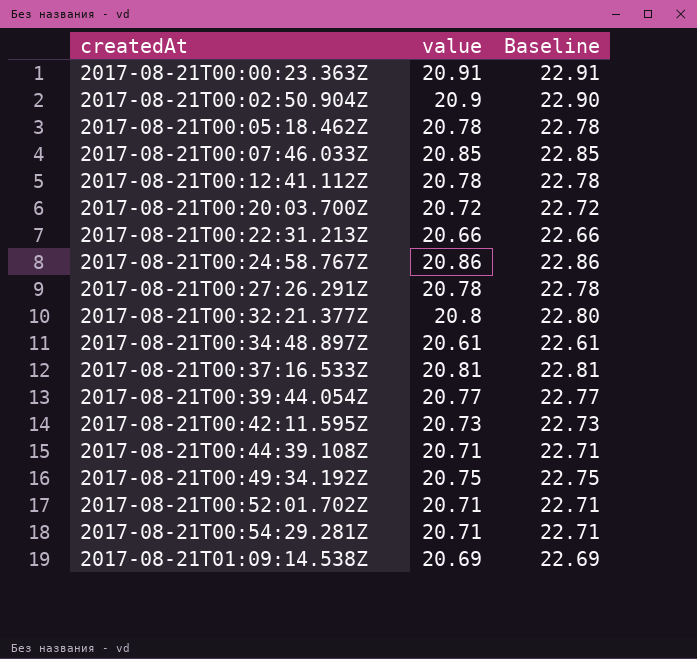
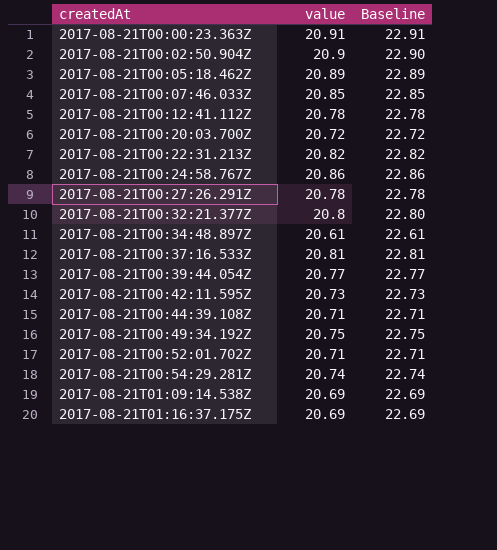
2017-08-21T00:05:18.462Z | value: 20.78 -> 20.89
2017-08-21T00:05:18.462Z | Baseline: 22.78 -> 22.89
2017-08-21T00:22:31.213Z | value: 20.66 -> 20.82
2017-08-21T00:22:31.213Z | Baseline: 22.66 -> 22.82
2017-08-21T00:54:29.281Z | value: 20.71 -> 20.74
2017-08-21T00:54:29.281Z | Baseline: 22.71 -> 22.74
row 2017-08-21T01:16:37.175Z: none -> 20.69 | 22.69

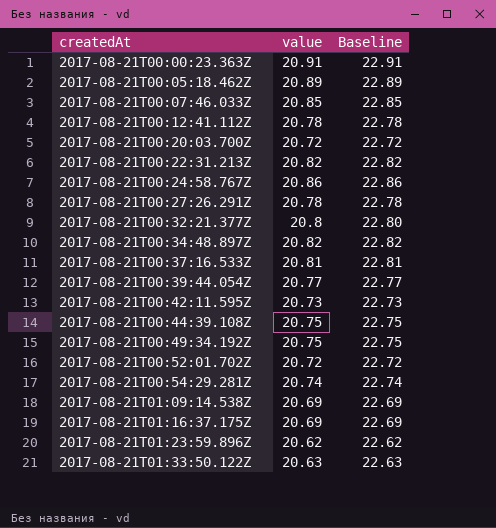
row 2017-08-21T00:02:50.904Z: 20.9 | 22.90 -> none
2017-08-21T00:34:48.897Z | value: 20.61 -> 20.82
2017-08-21T00:34:48.897Z | Baseline: 22.61 -> 22.82
2017-08-21T00:44:39.108Z | value: 20.71 -> 20.75
2017-08-21T00:44:39.108Z | Baseline: 22.71 -> 22.75
2017-08-21T00:52:01.702Z | value: 20.71 -> 20.72
2017-08-21T00:52:01.702Z | Baseline: 22.71 -> 22.72
row 2017-08-21T01:23:59.896Z: none -> 20.62 | 22.62
row 2017-08-21T01:33:50.122Z: none -> 20.63 | 22.63

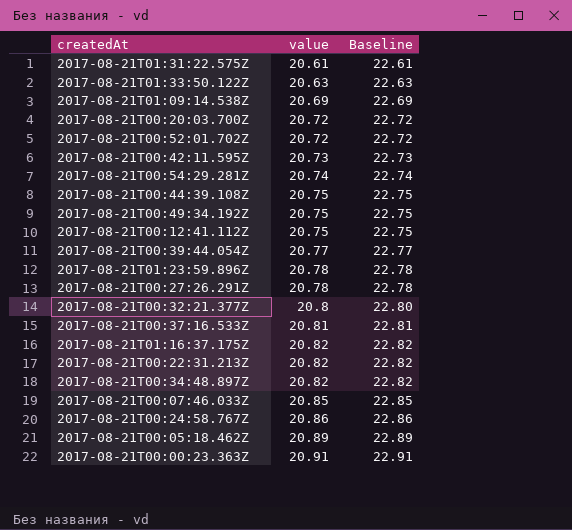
row order: createdAt ascending -> value ascending
row 2017-08-21T01:31:22.575Z: none -> 20.61 | 22.61
2017-08-21T00:12:41.112Z | value: 20.78 -> 20.75
2017-08-21T00:12:41.112Z | Baseline: 22.78 -> 22.75
2017-08-21T01:23:59.896Z | value: 20.62 -> 20.78
2017-08-21T01:23:59.896Z | Baseline: 22.62 -> 22.78
2017-08-21T01:16:37.175Z | value: 20.69 -> 20.82
2017-08-21T01:16:37.175Z | Baseline: 22.69 -> 22.82

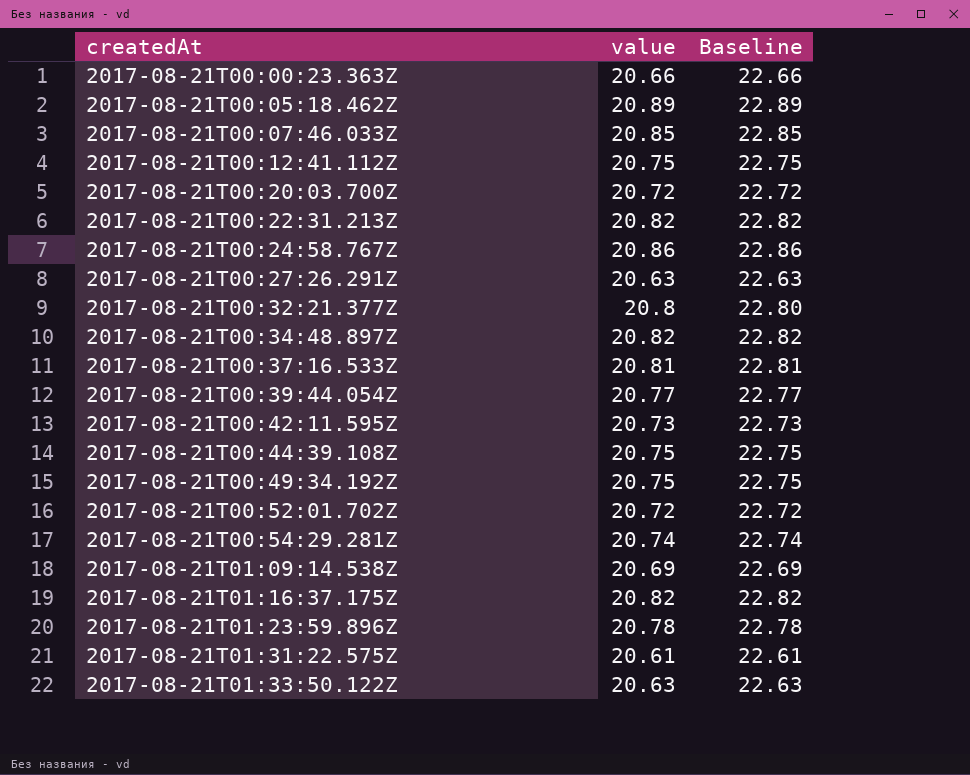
row order: value ascending -> createdAt ascending
2017-08-21T00:00:23.363Z | value: 20.91 -> 20.66
2017-08-21T00:00:23.363Z | Baseline: 22.91 -> 22.66
2017-08-21T00:27:26.291Z | value: 20.78 -> 20.63
2017-08-21T00:27:26.291Z | Baseline: 22.78 -> 22.63

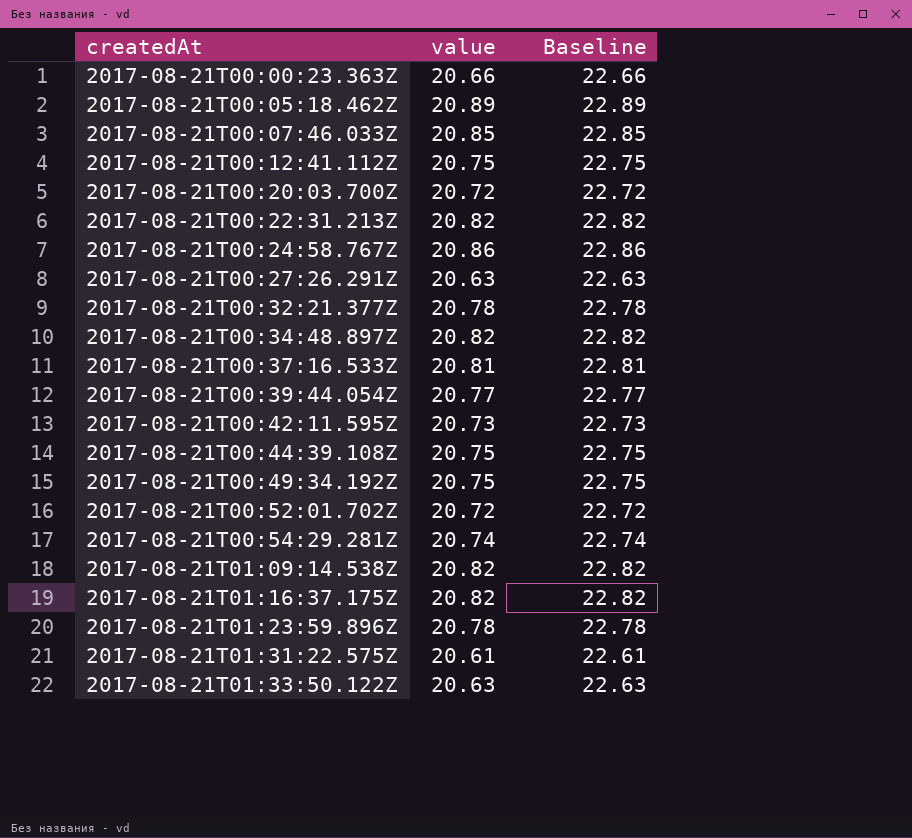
2017-08-21T00:32:21.377Z | value: 20.8 -> 20.78
2017-08-21T00:32:21.377Z | Baseline: 22.80 -> 22.78
2017-08-21T01:09:14.538Z | value: 20.69 -> 20.82
2017-08-21T01:09:14.538Z | Baseline: 22.69 -> 22.82

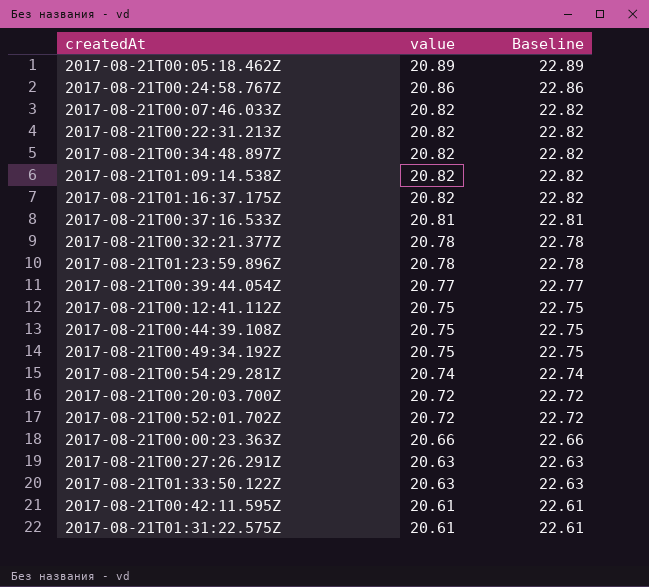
row order: createdAt ascending -> value descending
2017-08-21T00:07:46.033Z | value: 20.85 -> 20.82
2017-08-21T00:07:46.033Z | Baseline: 22.85 -> 22.82
2017-08-21T00:42:11.595Z | value: 20.73 -> 20.61
2017-08-21T00:42:11.595Z | Baseline: 22.73 -> 22.61

